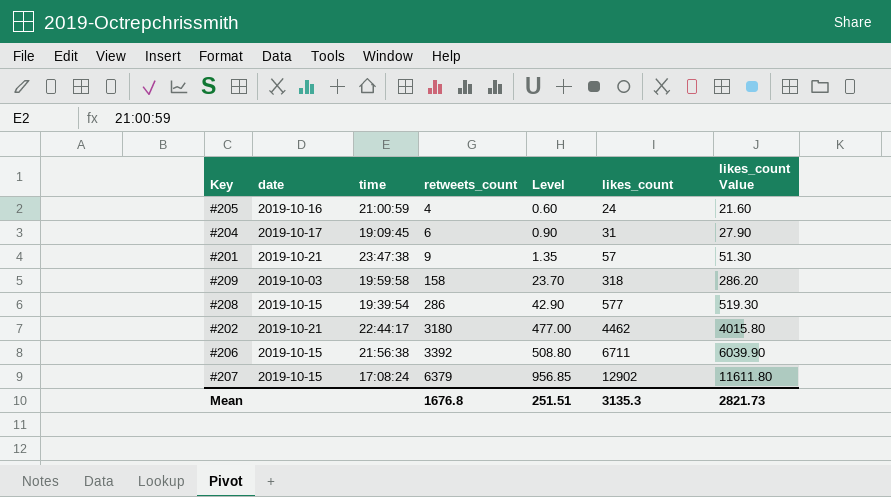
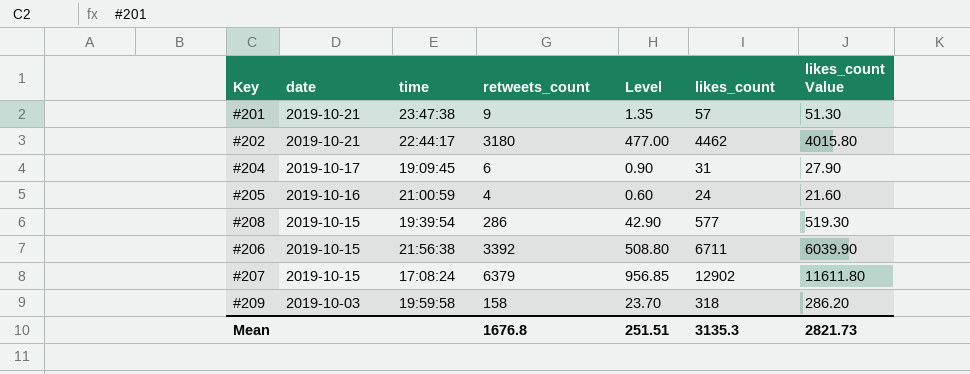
row order: retweets_count ascending -> date descending

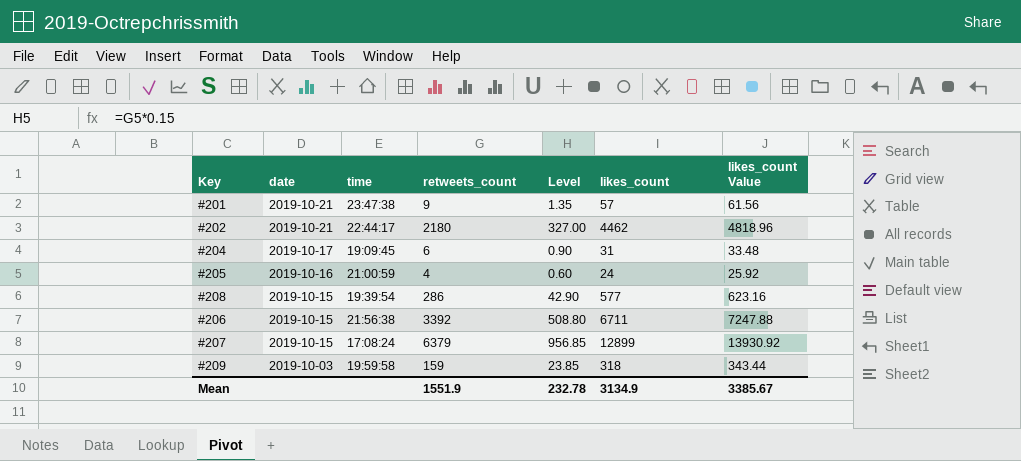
column likes_count Value | formula: [likes_count] * 0.9 -> [likes_count] * 1.08
#202 | retweets_count: 3180 -> 2180
#202 | Level: 477.00 -> 327.00
#207 | likes_count: 12902 -> 12899
#209 | retweets_count: 158 -> 159
#209 | Level: 23.70 -> 23.85
Mean | retweets_count: 1676.8 -> 1551.9
Mean | Level: 251.51 -> 232.78
Mean | likes_count: 3135.3 -> 3134.9
Mean | likes_count Value: 2821.73 -> 3385.67

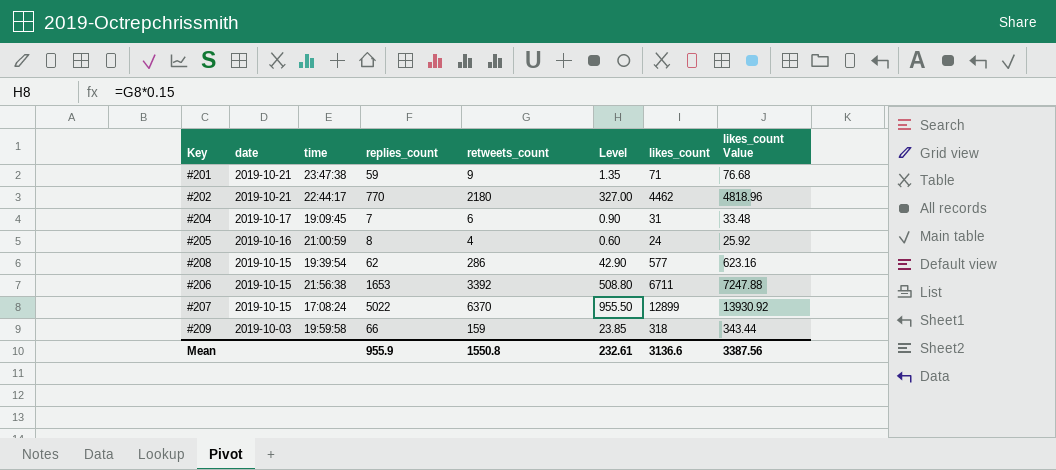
column replies_count | position: none -> 4
#201 | likes_count: 57 -> 71
#201 | likes_count Value: 61.56 -> 76.68
#207 | retweets_count: 6379 -> 6370
#207 | Level: 956.85 -> 955.50
Mean | retweets_count: 1551.9 -> 1550.8
Mean | Level: 232.78 -> 232.61
Mean | likes_count: 3134.9 -> 3136.6
Mean | likes_count Value: 3385.67 -> 3387.56

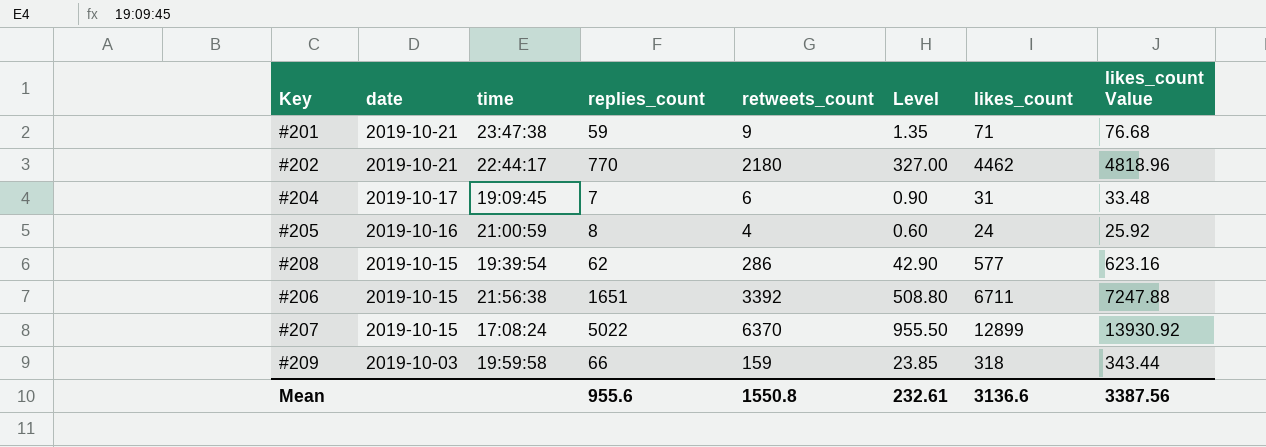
#206 | replies_count: 1653 -> 1651
Mean | replies_count: 955.9 -> 955.6

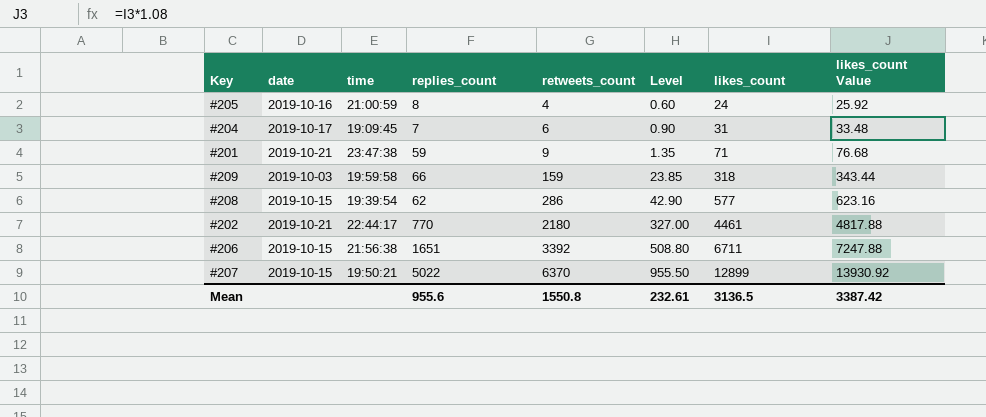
row order: date descending -> retweets_count ascending
#202 | likes_count: 4462 -> 4461
#202 | likes_count Value: 4818.96 -> 4817.88
#207 | time: 17:08:24 -> 19:50:21
Mean | likes_count: 3136.6 -> 3136.5
Mean | likes_count Value: 3387.56 -> 3387.42

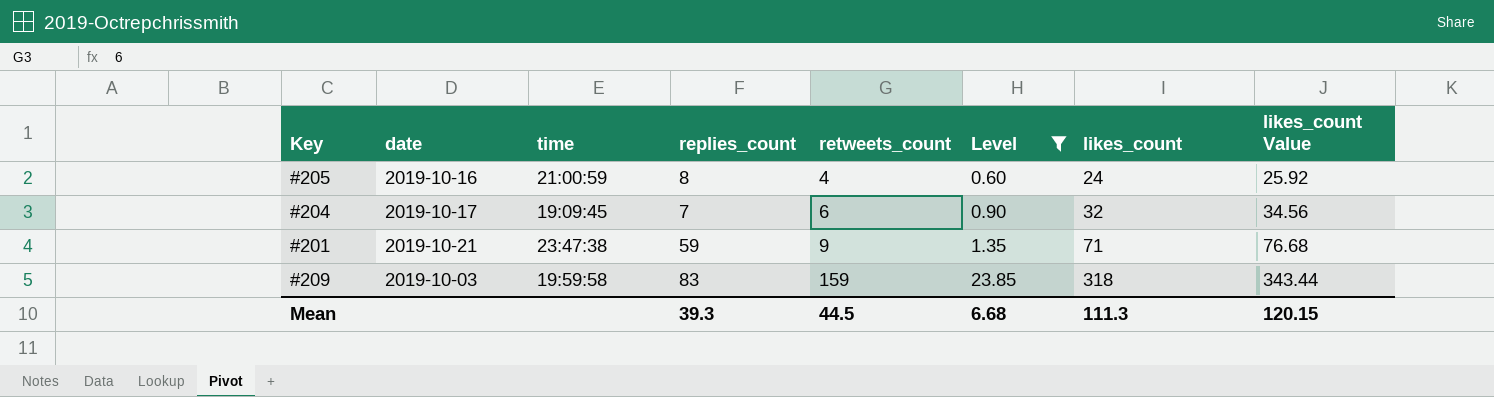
filter: none -> Level <= 23.85
#204 | likes_count: 31 -> 32
#204 | likes_count Value: 33.48 -> 34.56
#209 | replies_count: 66 -> 83
Mean | replies_count: 955.6 -> 39.3
Mean | retweets_count: 1550.8 -> 44.5
Mean | Level: 232.61 -> 6.68
Mean | likes_count: 3136.5 -> 111.3
Mean | likes_count Value: 3387.42 -> 120.15

